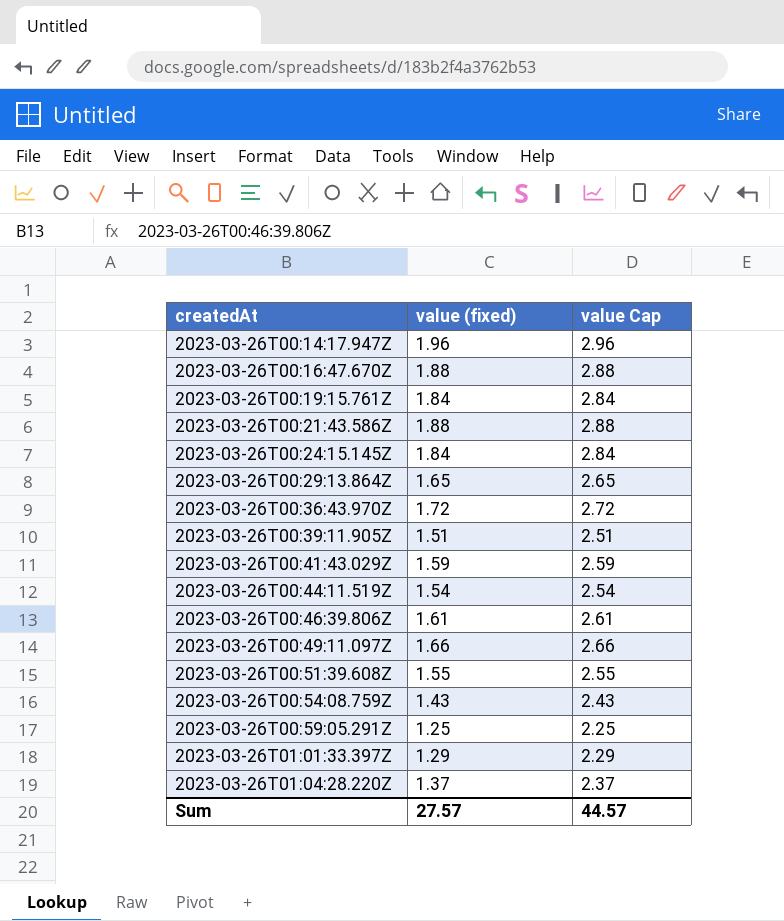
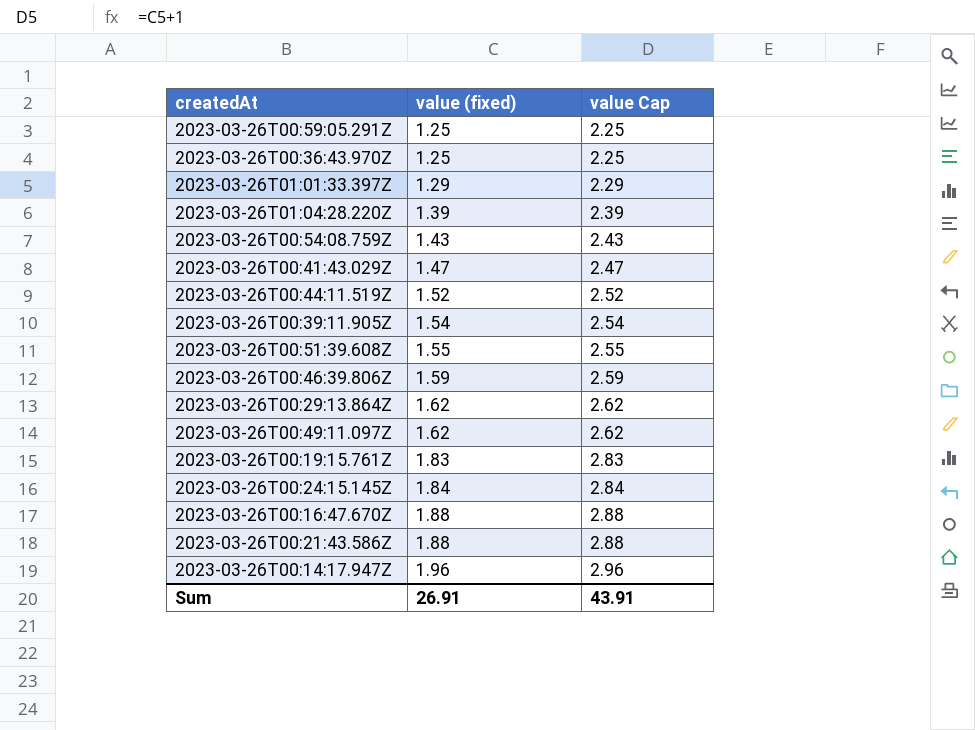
row order: createdAt ascending -> value (fixed) ascending
2023-03-26T00:36:43.970Z | value (fixed): 1.72 -> 1.25
2023-03-26T00:36:43.970Z | value Cap: 2.72 -> 2.25
2023-03-26T01:04:28.220Z | value (fixed): 1.37 -> 1.39
2023-03-26T01:04:28.220Z | value Cap: 2.37 -> 2.39
2023-03-26T00:41:43.029Z | value (fixed): 1.59 -> 1.47
2023-03-26T00:41:43.029Z | value Cap: 2.59 -> 2.47
2023-03-26T00:44:11.519Z | value (fixed): 1.54 -> 1.52
2023-03-26T00:44:11.519Z | value Cap: 2.54 -> 2.52
2023-03-26T00:39:11.905Z | value (fixed): 1.51 -> 1.54
2023-03-26T00:39:11.905Z | value Cap: 2.51 -> 2.54
2023-03-26T00:46:39.806Z | value (fixed): 1.61 -> 1.59
2023-03-26T00:46:39.806Z | value Cap: 2.61 -> 2.59
2023-03-26T00:29:13.864Z | value (fixed): 1.65 -> 1.62
2023-03-26T00:29:13.864Z | value Cap: 2.65 -> 2.62
2023-03-26T00:49:11.097Z | value (fixed): 1.66 -> 1.62
2023-03-26T00:49:11.097Z | value Cap: 2.66 -> 2.62
2023-03-26T00:19:15.761Z | value (fixed): 1.84 -> 1.83
2023-03-26T00:19:15.761Z | value Cap: 2.84 -> 2.83
Sum | value (fixed): 27.57 -> 26.91
Sum | value Cap: 44.57 -> 43.91

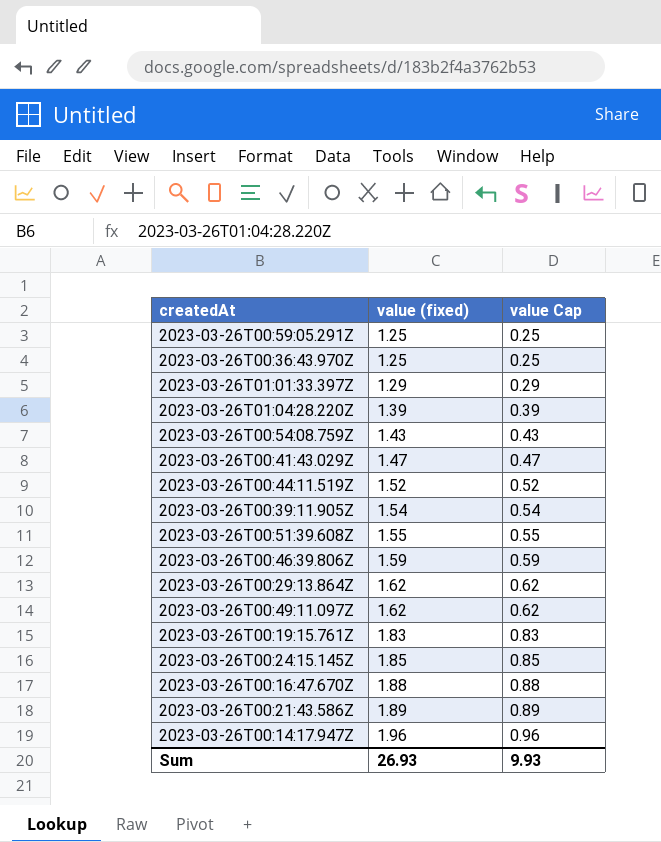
column value Cap | formula: [value (fixed)] + 1 -> [value (fixed)] - 1
2023-03-26T00:24:15.145Z | value (fixed): 1.84 -> 1.85
2023-03-26T00:21:43.586Z | value (fixed): 1.88 -> 1.89
Sum | value (fixed): 26.91 -> 26.93
Sum | value Cap: 43.91 -> 9.93

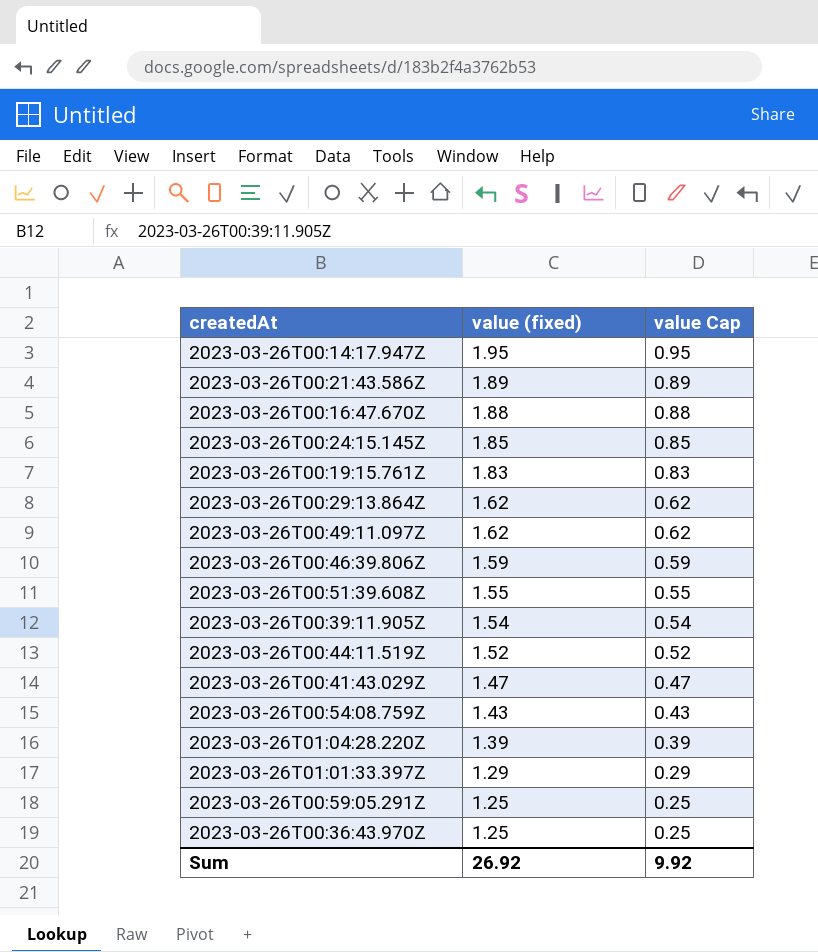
row order: value (fixed) ascending -> value (fixed) descending
2023-03-26T00:14:17.947Z | value (fixed): 1.96 -> 1.95
2023-03-26T00:14:17.947Z | value Cap: 0.96 -> 0.95
Sum | value (fixed): 26.93 -> 26.92
Sum | value Cap: 9.93 -> 9.92

